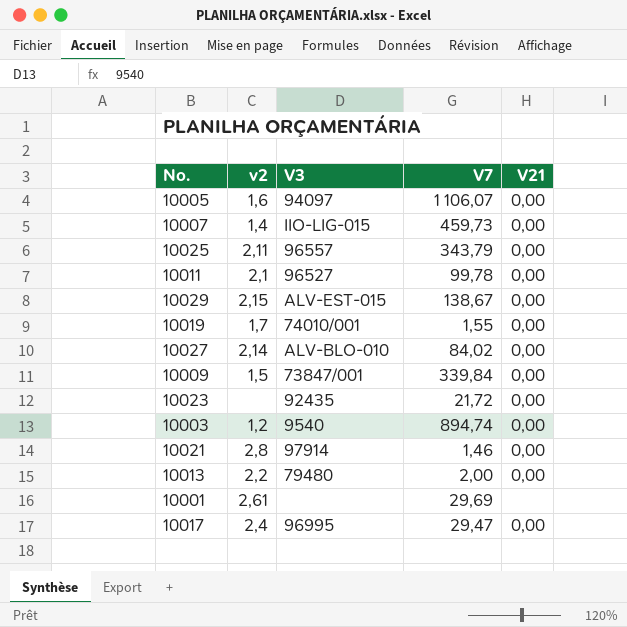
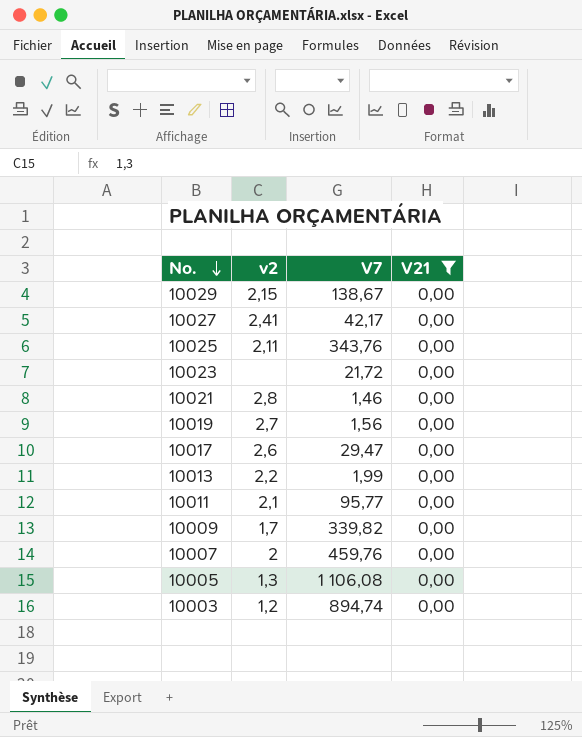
filter: none -> V21 = 0,00
row order: none -> No. descending
column V3 | position: 3 -> none
10027 | v2: 2,14 -> 2,41
10027 | V7: 84,02 -> 42,17
10025 | V7: 343,79 -> 343,76
10019 | v2: 1,7 -> 2,7
10019 | V7: 1,55 -> 1,56
10017 | v2: 2,4 -> 2,6
10013 | V7: 2,00 -> 1,99
10011 | V7: 99,78 -> 95,77
10009 | v2: 1,5 -> 1,7
10009 | V7: 339,84 -> 339,82
10007 | v2: 1,4 -> 2
10007 | V7: 459,73 -> 459,76
10005 | v2: 1,6 -> 1,3
10005 | V7: 1 106,07 -> 1 106,08

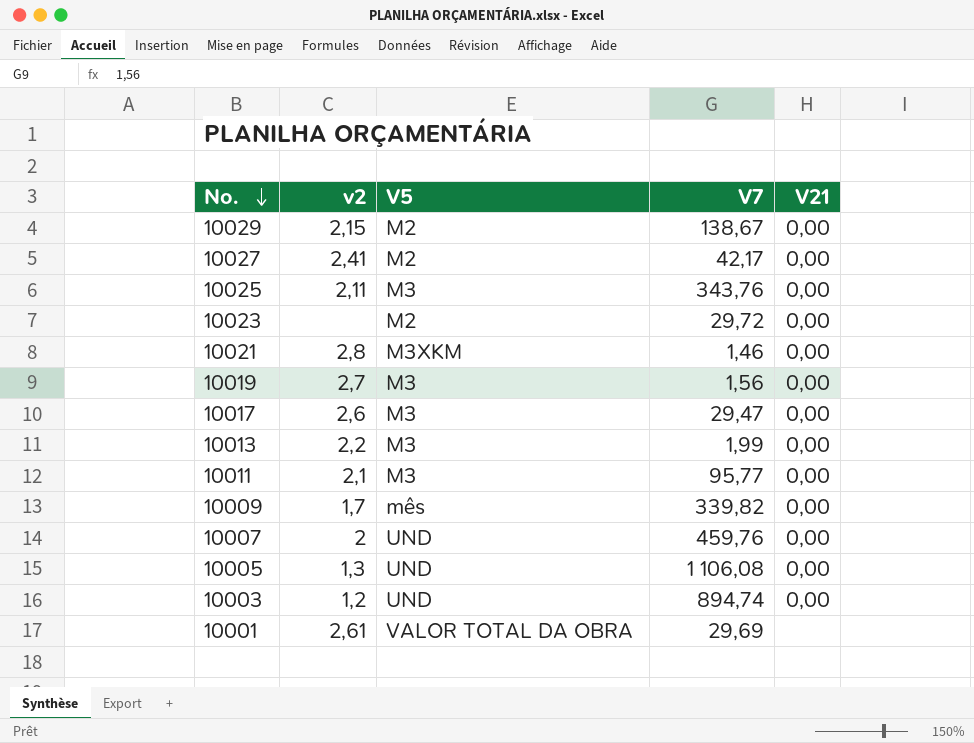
filter: V21 = 0,00 -> none
column V5 | position: none -> 3
10023 | V7: 21,72 -> 29,72

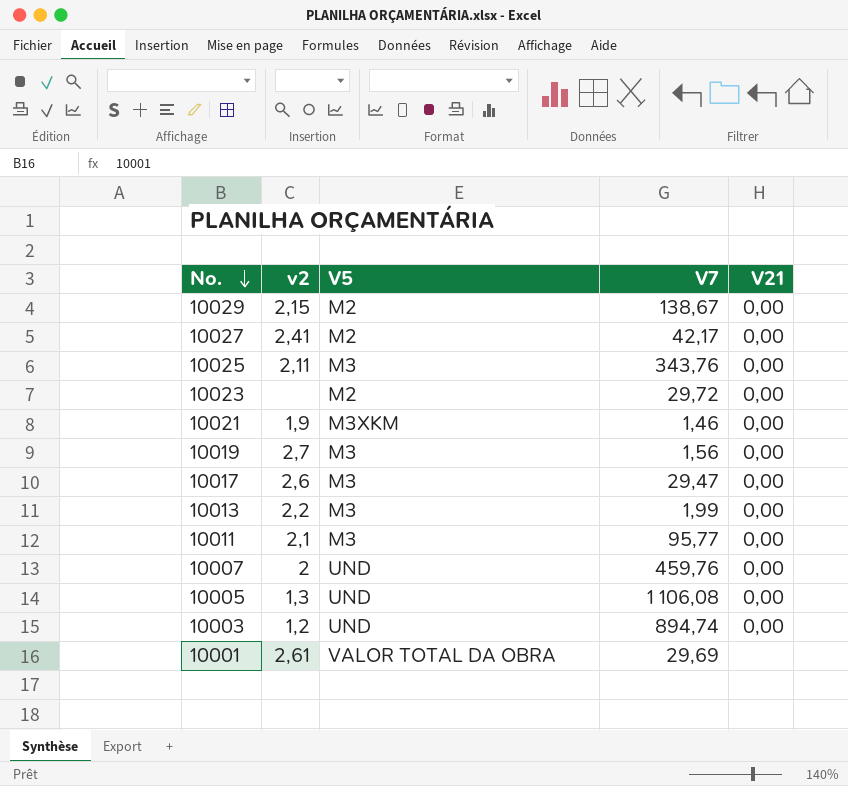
row 10009: 1,7 | mês | 339,82 | 0,00 -> none
10021 | v2: 2,8 -> 1,9

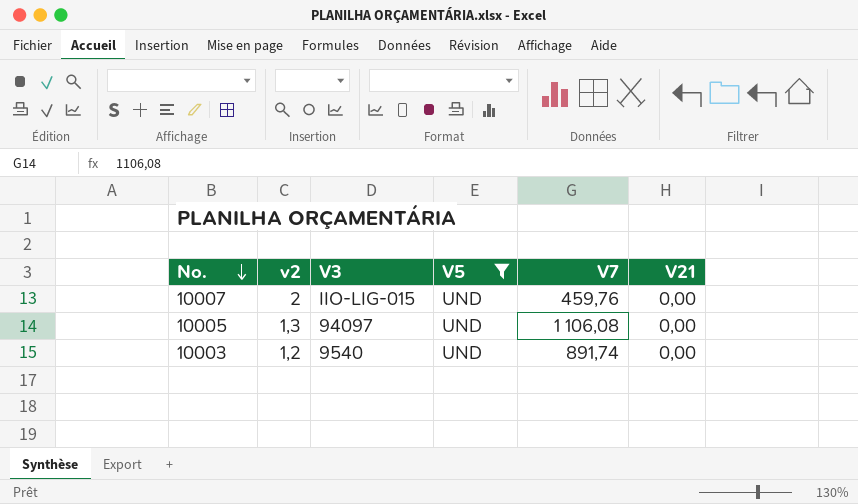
filter: none -> V5 = UND
column V3 | position: none -> 3
10003 | V7: 894,74 -> 891,74

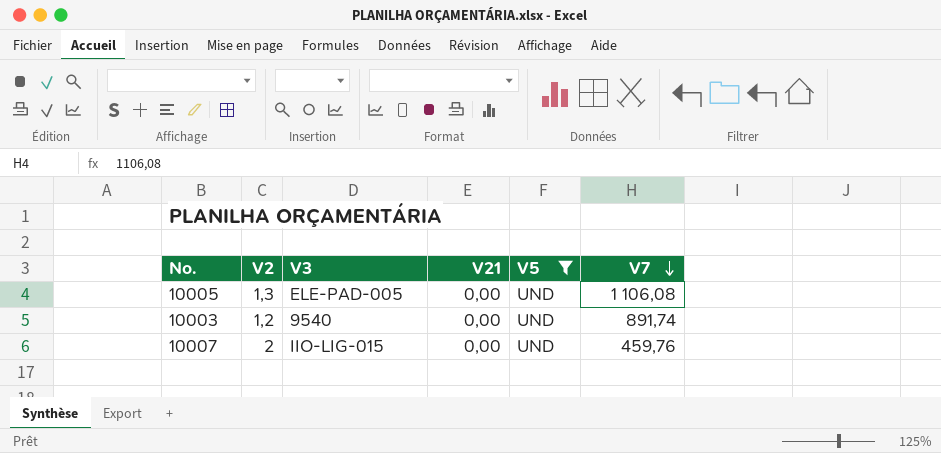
row order: No. descending -> V7 descending
column name: v2 -> V2
column V21 | position: 6 -> 4
10005 | V3: 94097 -> ELE-PAD-005

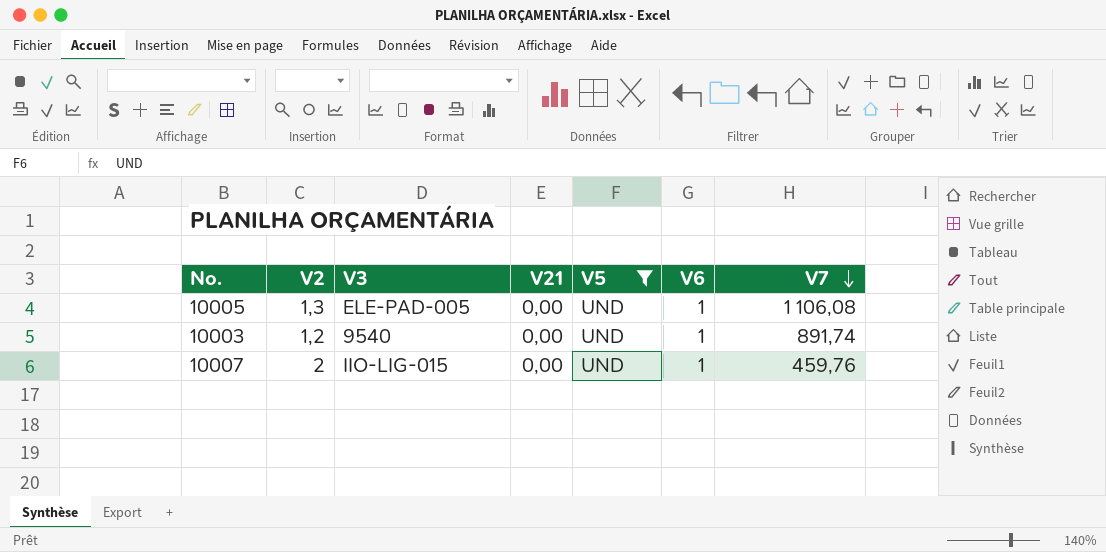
column V6 | position: none -> 6

